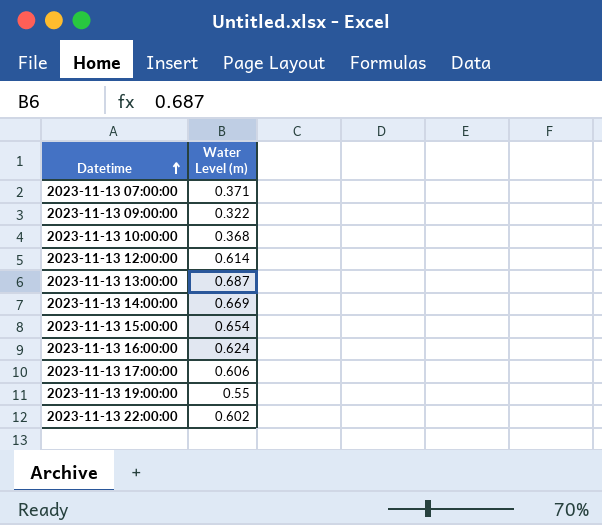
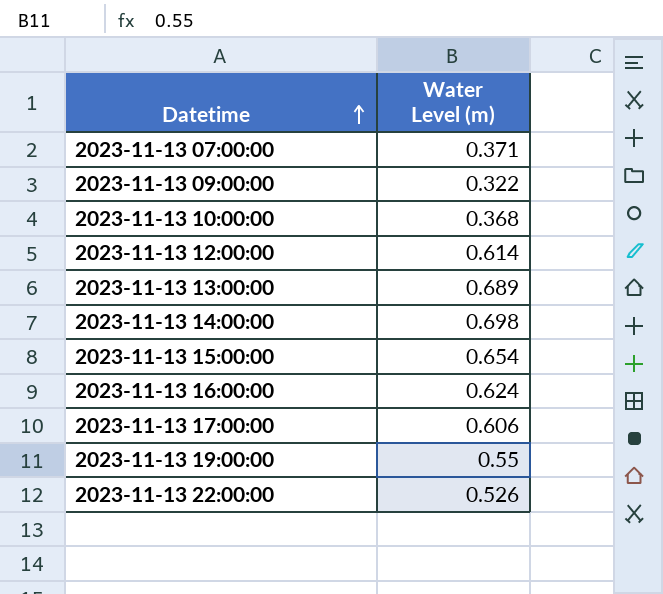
2023-11-13 13:00:00 | Water Level (m): 0.687 -> 0.689
2023-11-13 14:00:00 | Water Level (m): 0.669 -> 0.698
2023-11-13 22:00:00 | Water Level (m): 0.602 -> 0.526

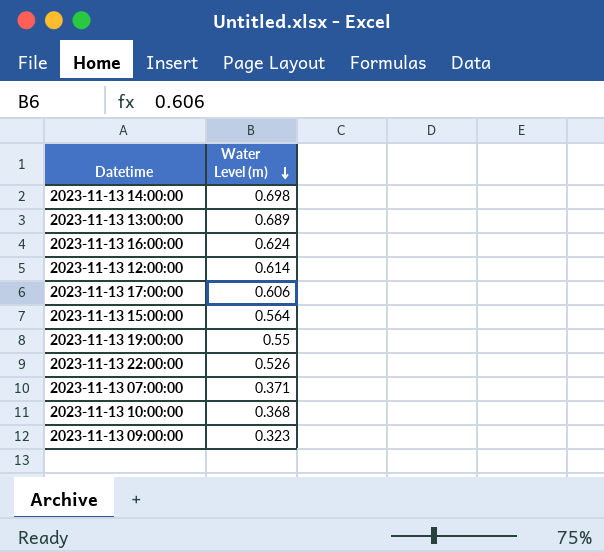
row order: Datetime ascending -> Water Level (m) descending
2023-11-13 15:00:00 | Water Level (m): 0.654 -> 0.564
2023-11-13 09:00:00 | Water Level (m): 0.322 -> 0.323

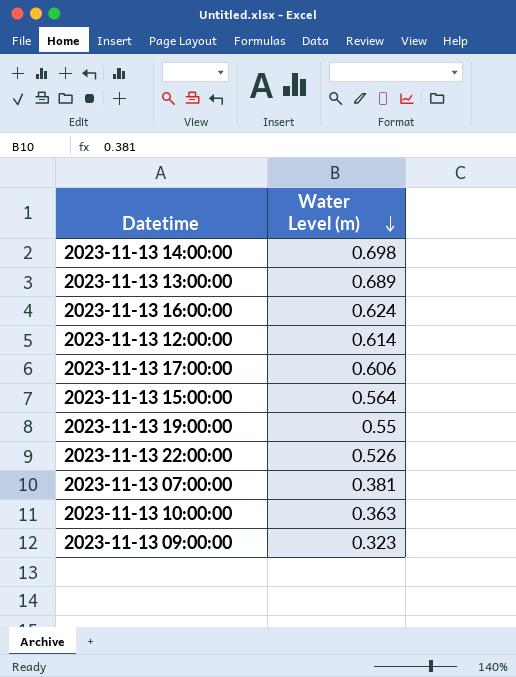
2023-11-13 07:00:00 | Water Level (m): 0.371 -> 0.381
2023-11-13 10:00:00 | Water Level (m): 0.368 -> 0.363

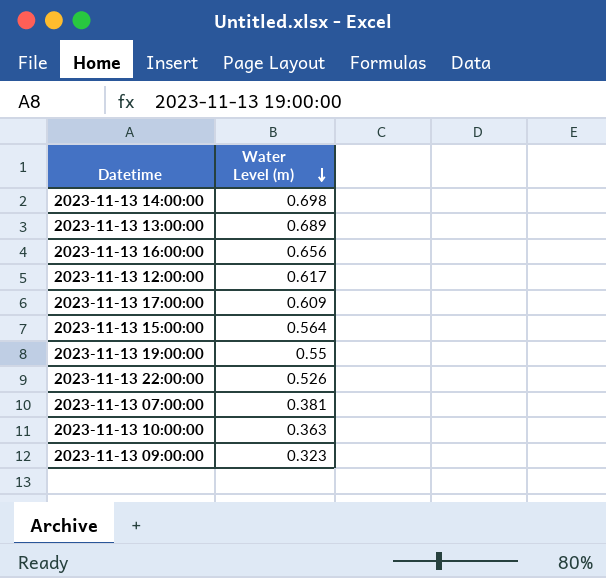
2023-11-13 16:00:00 | Water Level (m): 0.624 -> 0.656
2023-11-13 12:00:00 | Water Level (m): 0.614 -> 0.617
2023-11-13 17:00:00 | Water Level (m): 0.606 -> 0.609

